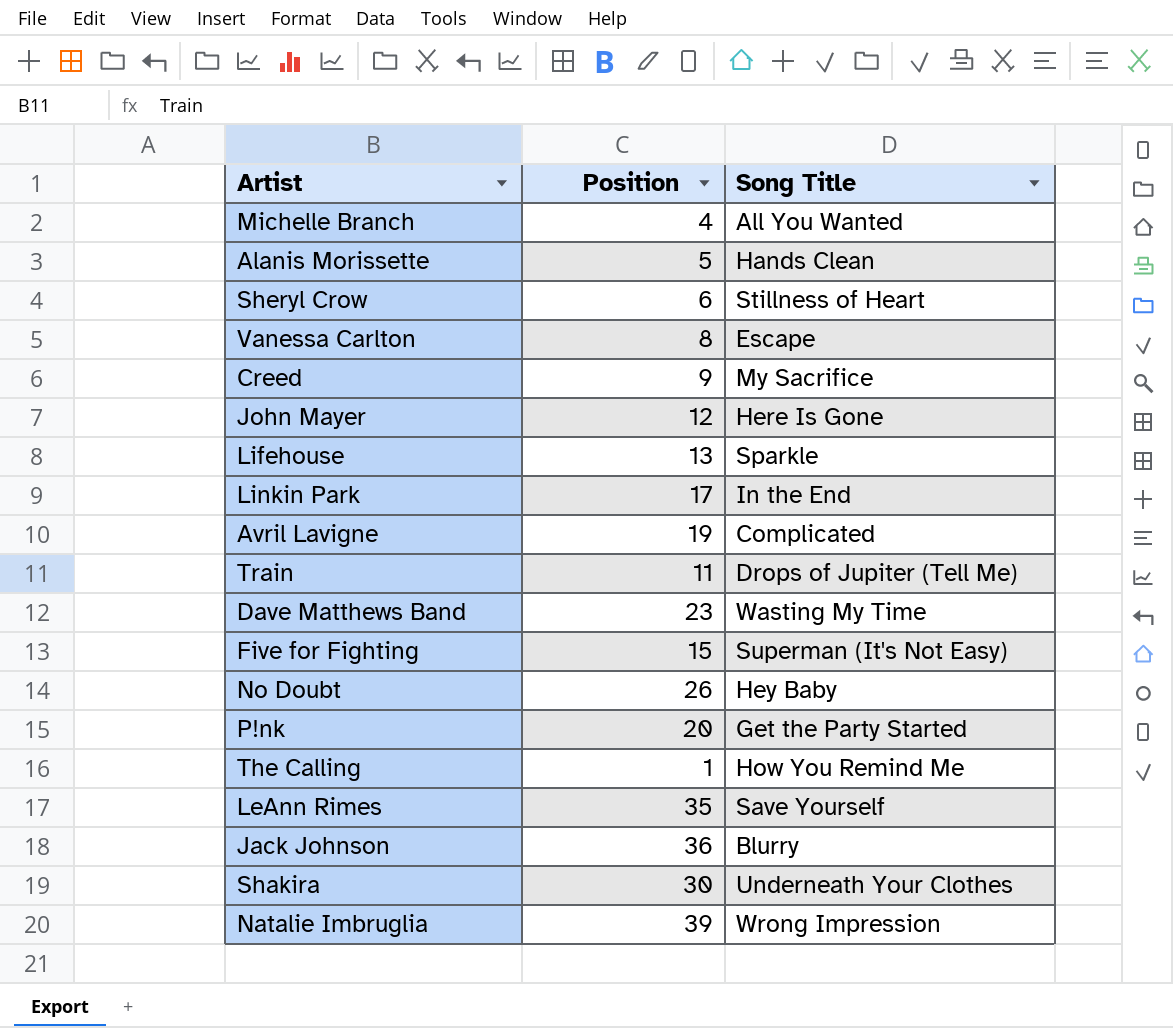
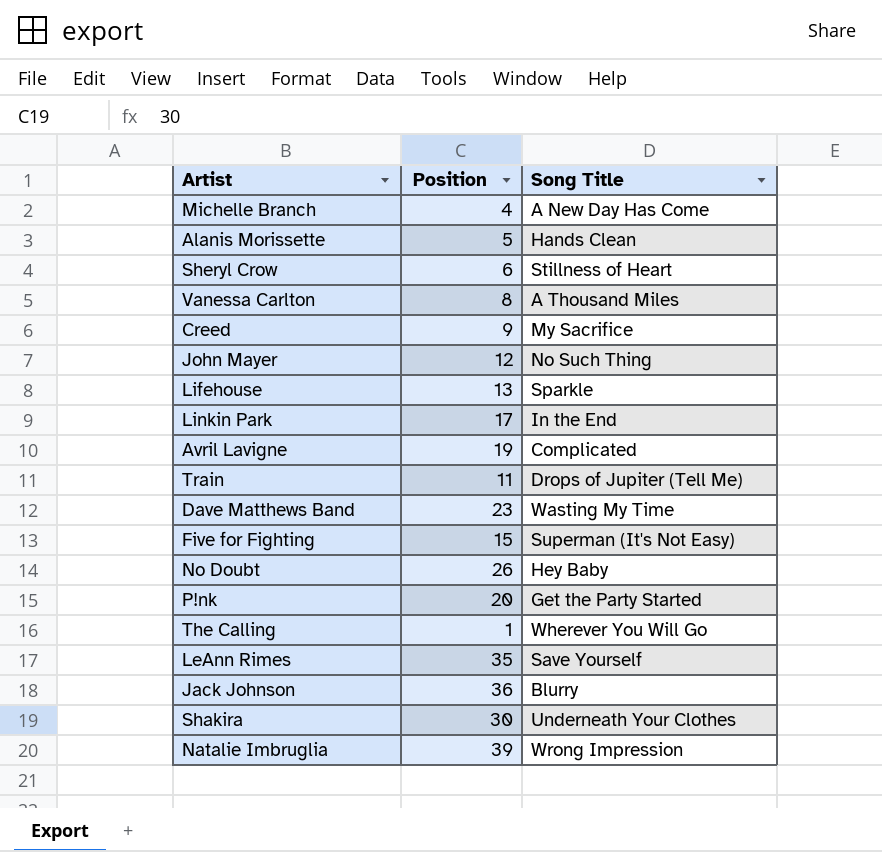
Michelle Branch | Song Title: All You Wanted -> A New Day Has Come
Vanessa Carlton | Song Title: Escape -> A Thousand Miles
John Mayer | Song Title: Here Is Gone -> No Such Thing
The Calling | Song Title: How You Remind Me -> Wherever You Will Go

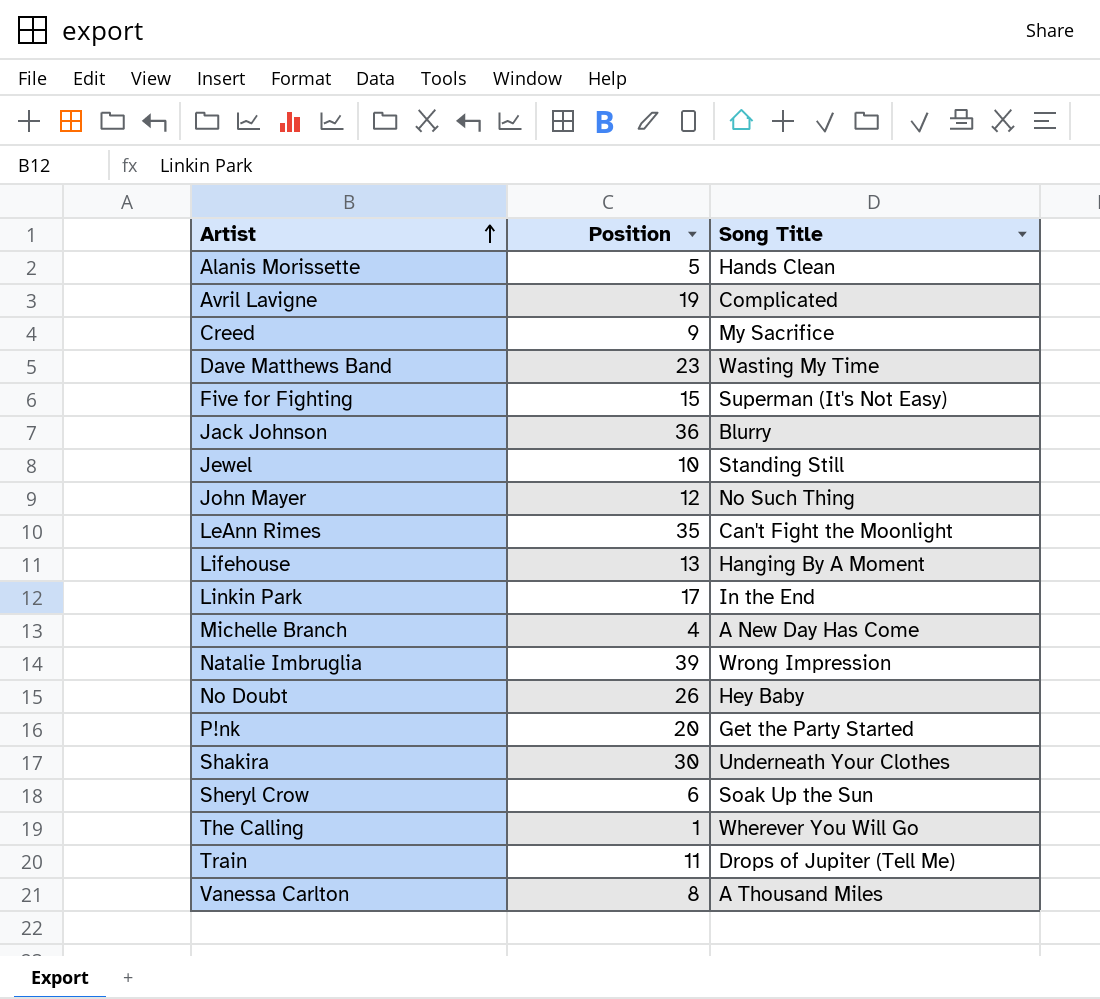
row order: none -> Artist ascending
row Jewel: none -> 10 | Standing Still
LeAnn Rimes | Song Title: Save Yourself -> Can't Fight the Moonlight
Lifehouse | Song Title: Sparkle -> Hanging By A Moment
Sheryl Crow | Song Title: Stillness of Heart -> Soak Up the Sun

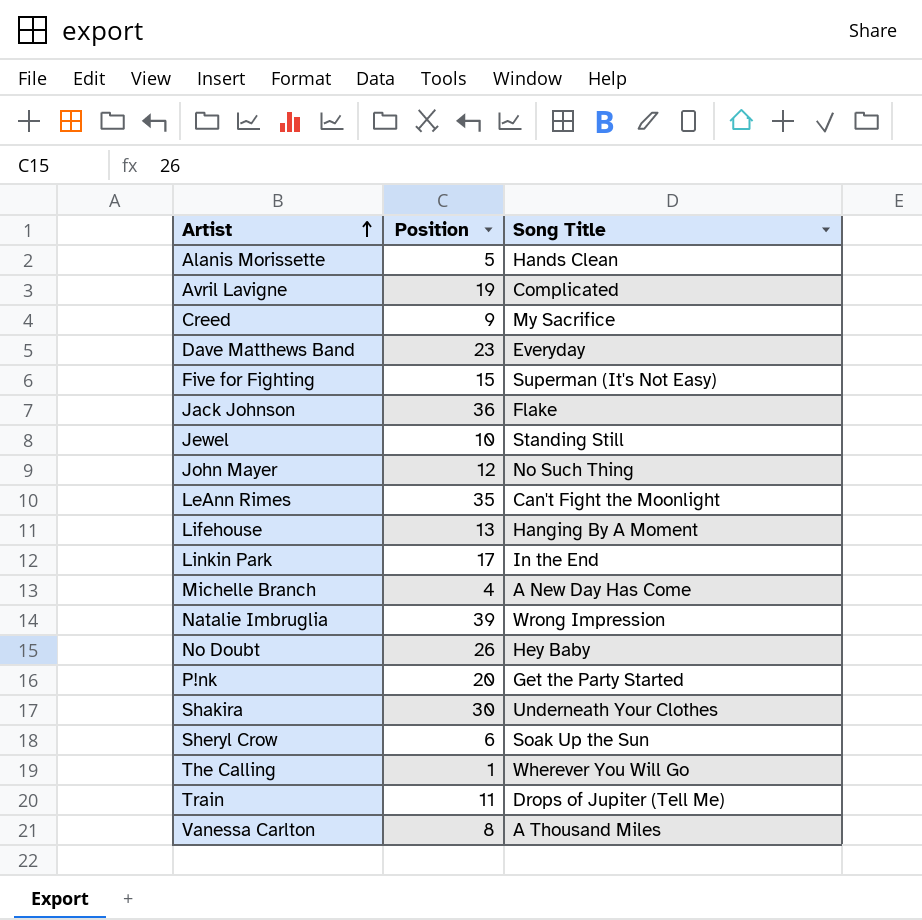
Dave Matthews Band | Song Title: Wasting My Time -> Everyday
Jack Johnson | Song Title: Blurry -> Flake

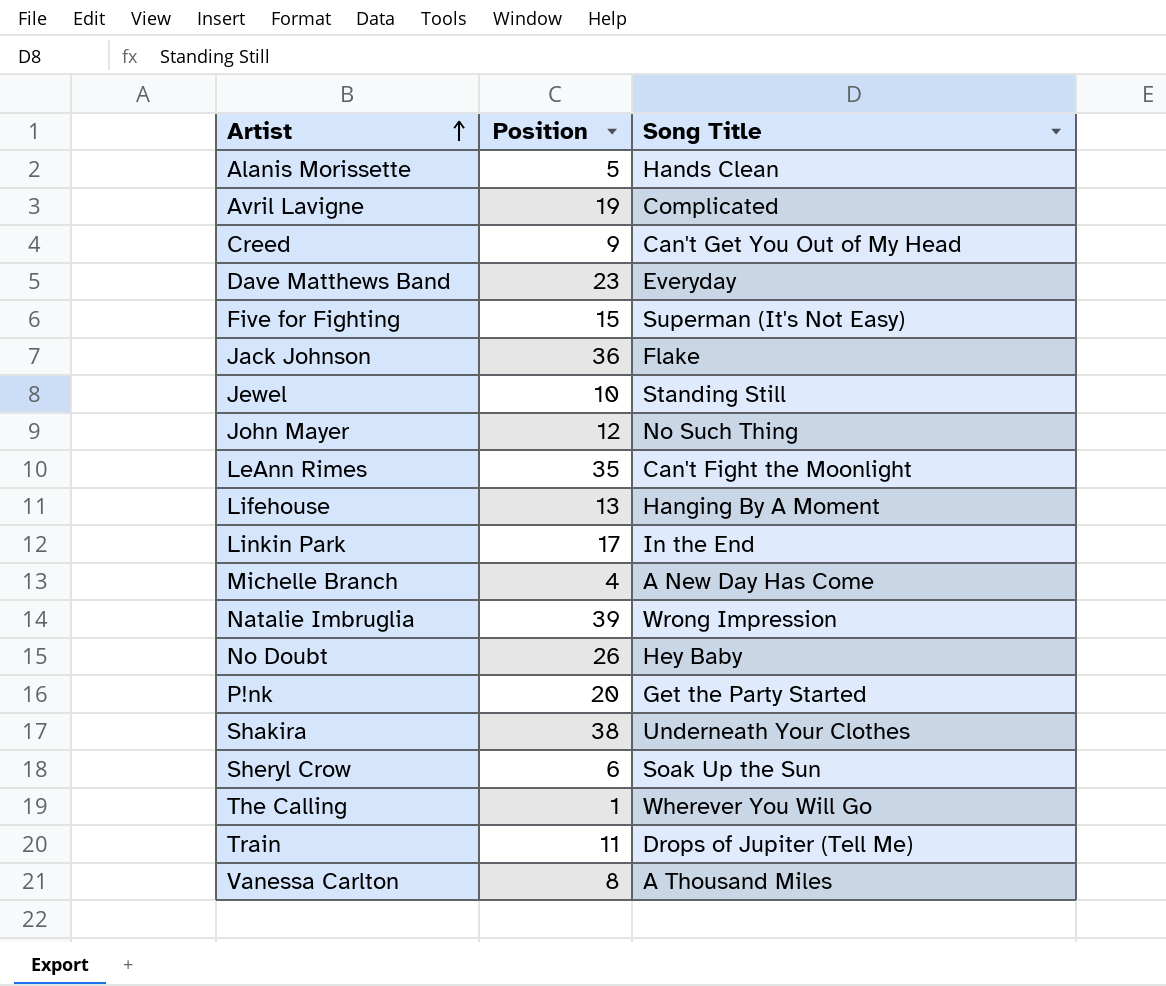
Creed | Song Title: My Sacrifice -> Can't Get You Out of My Head
Shakira | Position: 30 -> 38

